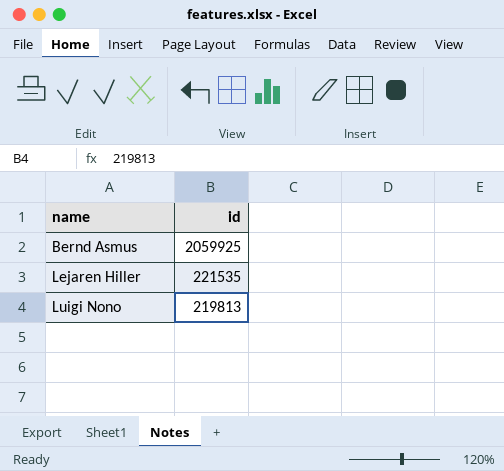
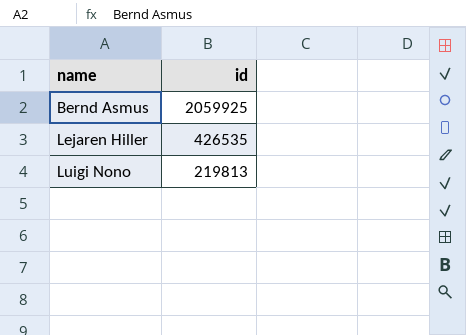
Lejaren Hiller | id: 221535 -> 426535

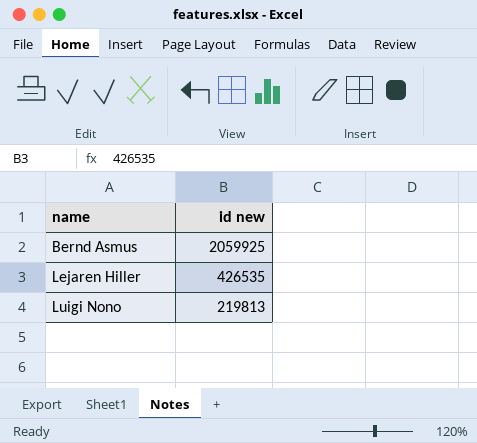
column name: id -> id new

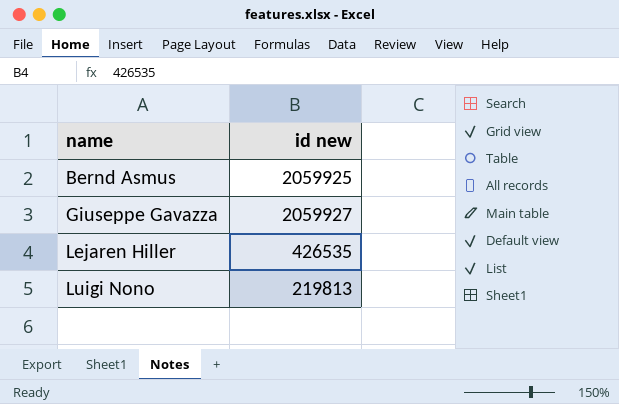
row Giuseppe Gavazza: none -> 2059927

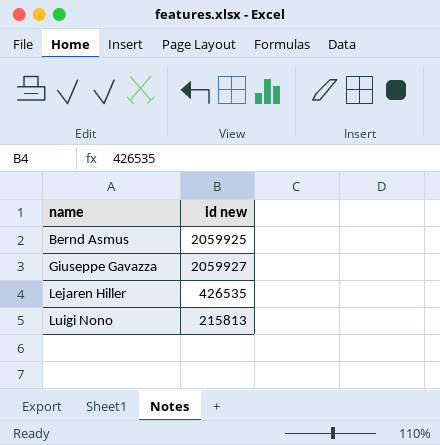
Luigi Nono | id new: 219813 -> 215813

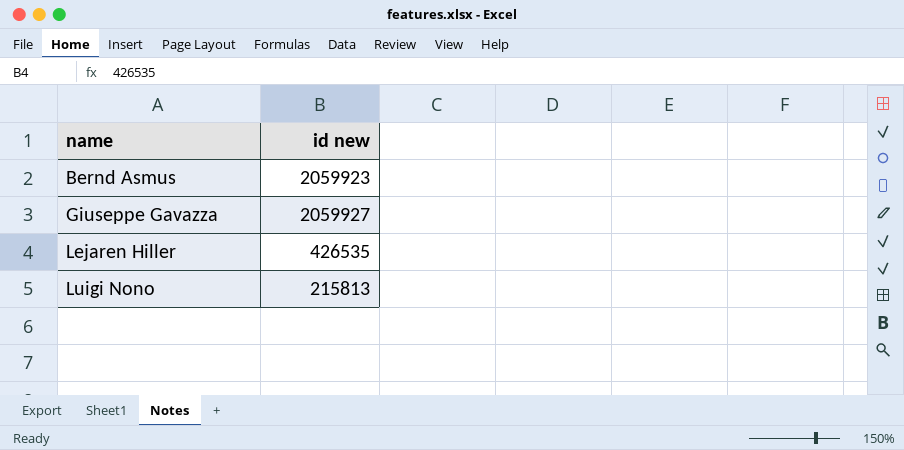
Bernd Asmus | id new: 2059925 -> 2059923

